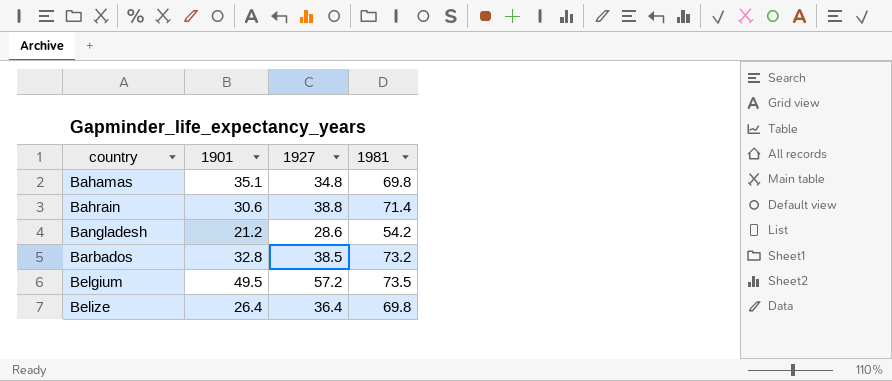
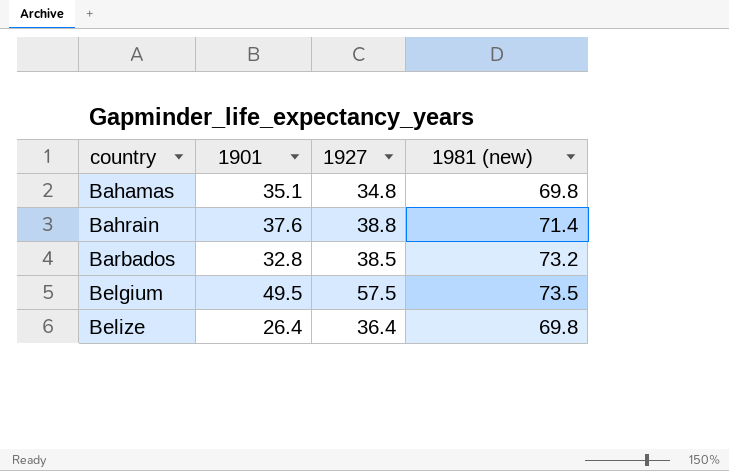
column name: 1981 -> 1981 (new)
row Bangladesh: 21.2 | 28.6 | 54.2 -> none
Bahrain | 1901: 30.6 -> 37.6
Belgium | 1927: 57.2 -> 57.5

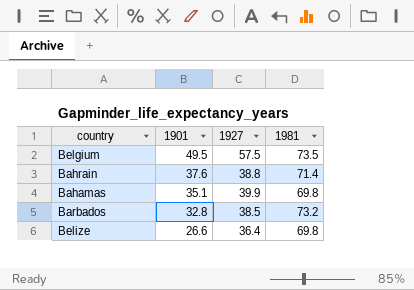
row order: country ascending -> 1901 descending
column name: 1981 (new) -> 1981
Bahamas | 1927: 34.8 -> 39.9
Belize | 1901: 26.4 -> 26.6

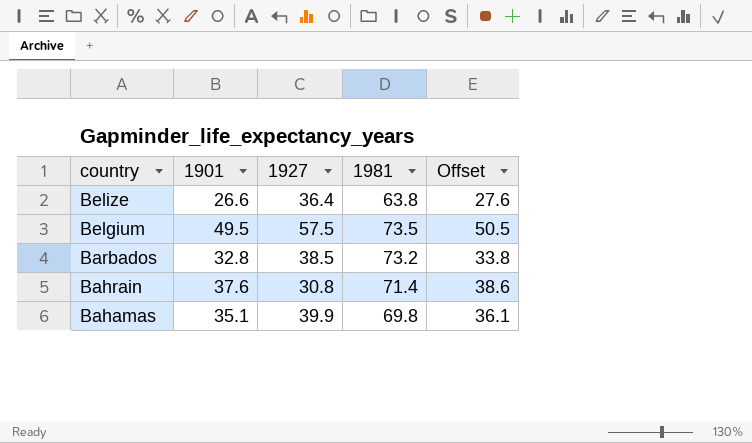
row order: 1901 descending -> country descending
column Offset | formula: none -> [1901] + 1
Belize | 1981: 69.8 -> 63.8
Bahrain | 1927: 38.8 -> 30.8

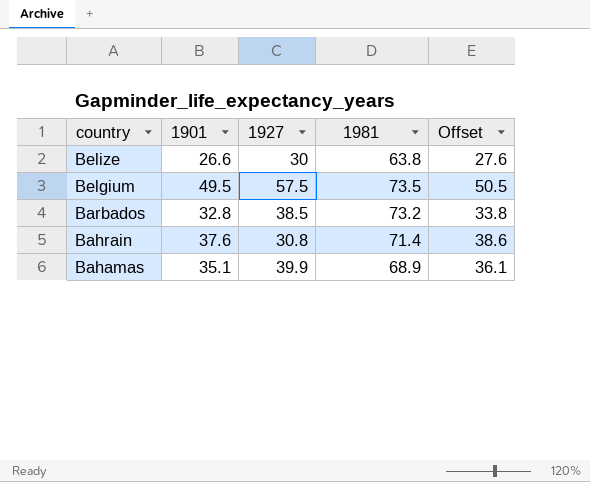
Belize | 1927: 36.4 -> 30
Bahamas | 1981: 69.8 -> 68.9

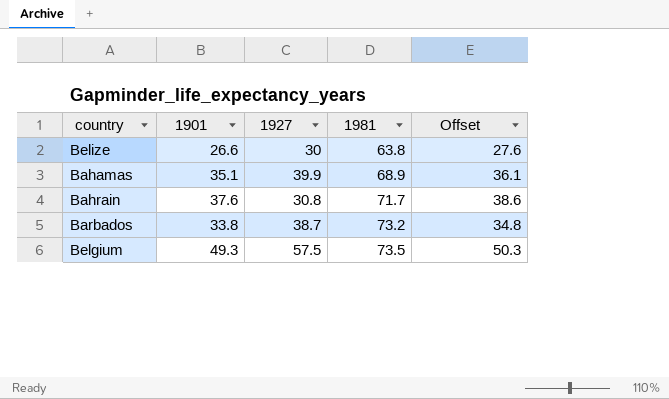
row order: country descending -> 1981 ascending
Bahrain | 1981: 71.4 -> 71.7
Barbados | 1901: 32.8 -> 33.8
Barbados | 1927: 38.5 -> 38.7
Barbados | Offset: 33.8 -> 34.8
Belgium | 1901: 49.5 -> 49.3
Belgium | Offset: 50.5 -> 50.3

